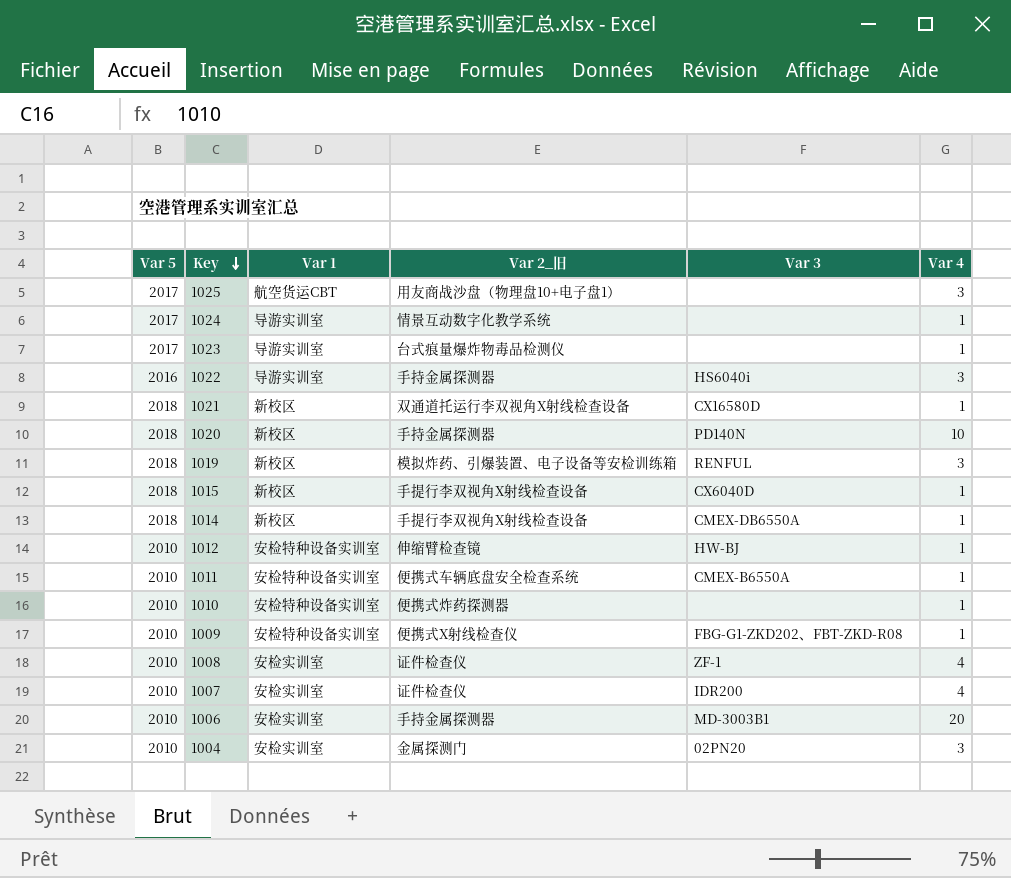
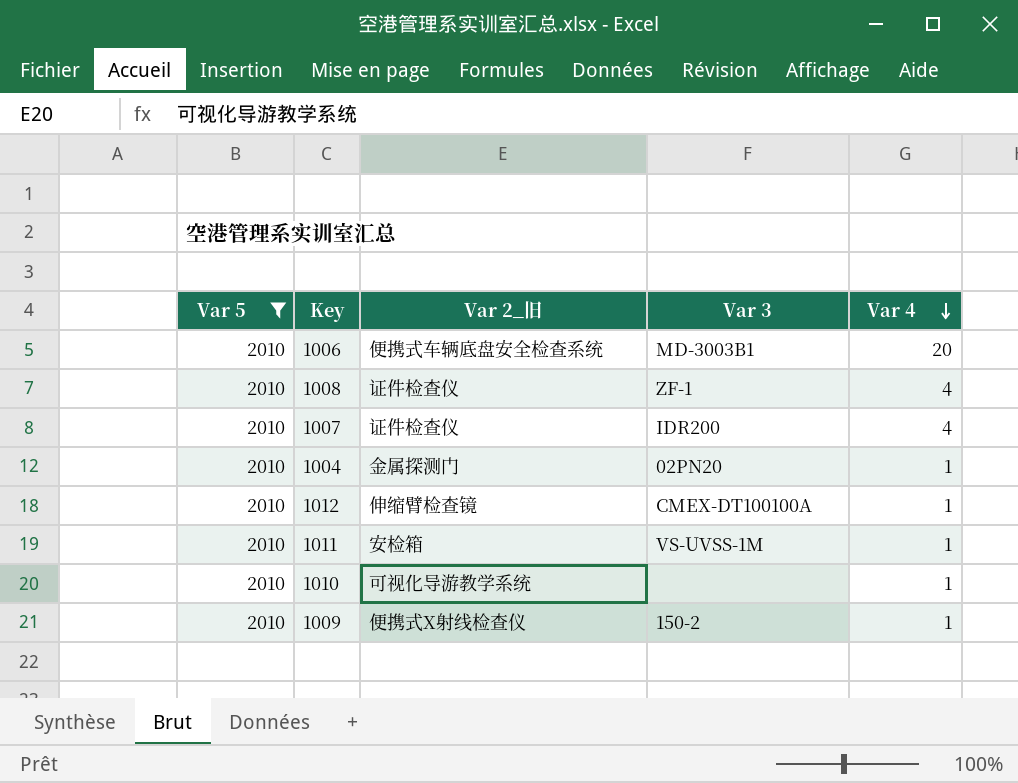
filter: none -> Var 5 = 2010
row order: Key descending -> Var 4 descending
column Var 1 | position: 3 -> none
1006 | Var 2_旧: 手持金属探测器 -> 便携式车辆底盘安全检查系统
1004 | Var 4: 3 -> 1
1012 | Var 3: HW-BJ -> CMEX-DT100100A
1011 | Var 2_旧: 便携式车辆底盘安全检查系统 -> 安检箱
1011 | Var 3: CMEX-B6550A -> VS-UVSS-1M
1010 | Var 2_旧: 便携式炸药探测器 -> 可视化导游教学系统
1009 | Var 3: FBG-G1-ZKD202、FBT-ZKD-R08 -> 150-2

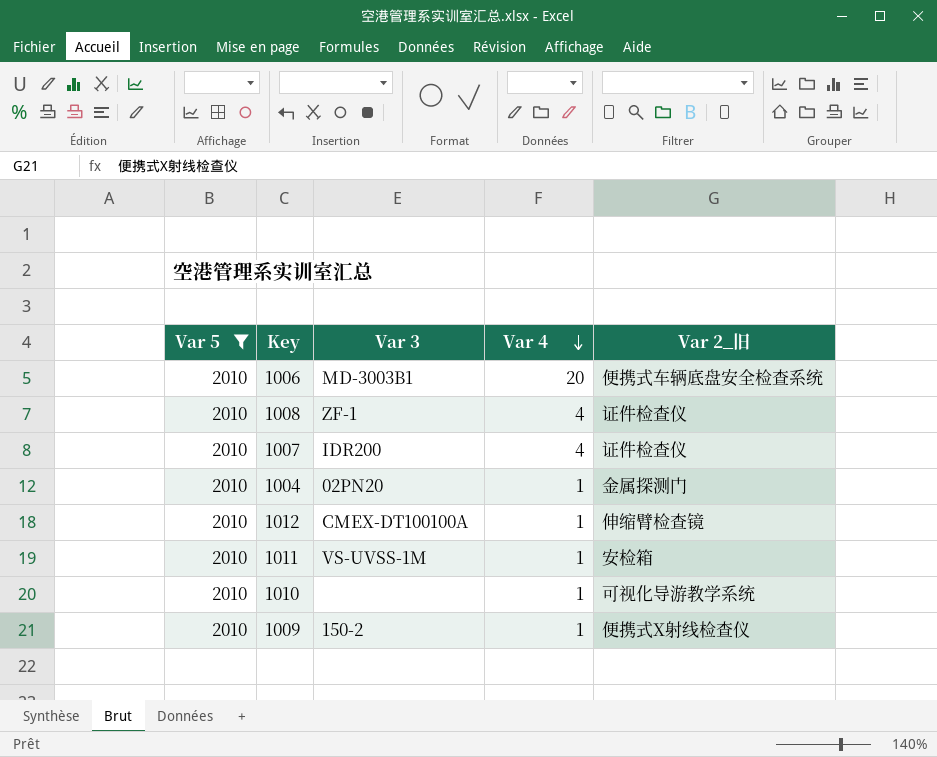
column Var 2_旧 | position: 3 -> 5

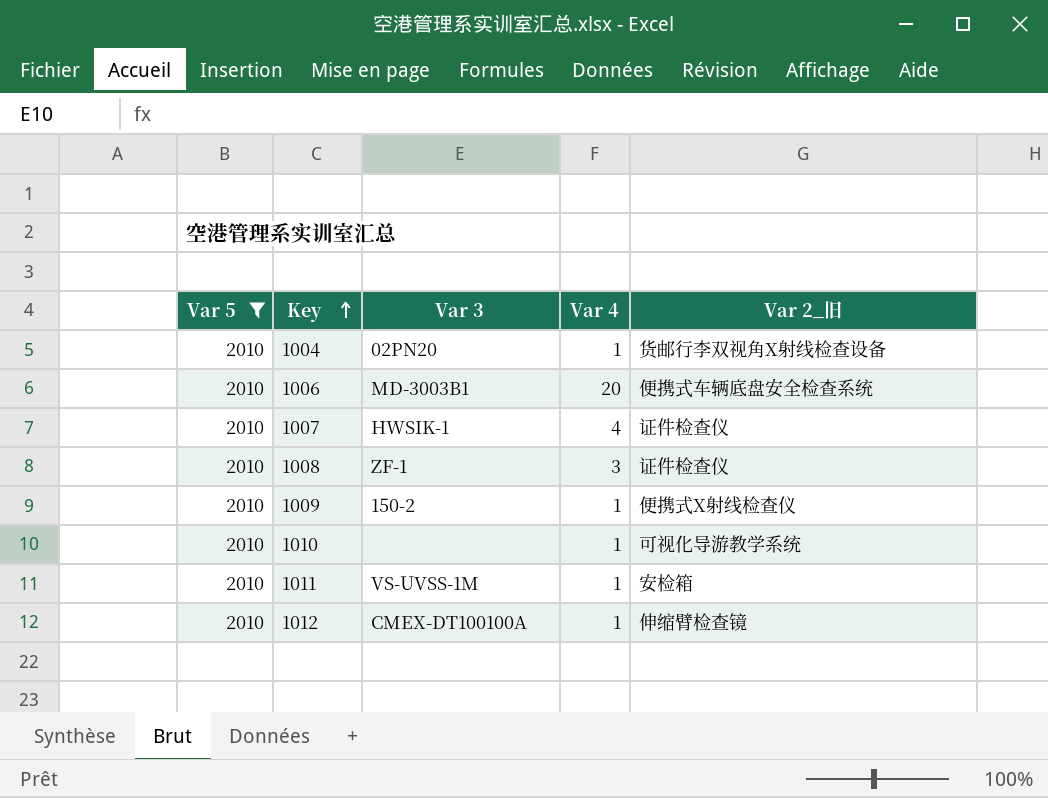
row order: Var 4 descending -> Key ascending
1004 | Var 2_旧: 金属探测门 -> 货邮行李双视角X射线检查设备
1007 | Var 3: IDR200 -> HWSIK-1
1008 | Var 4: 4 -> 3

